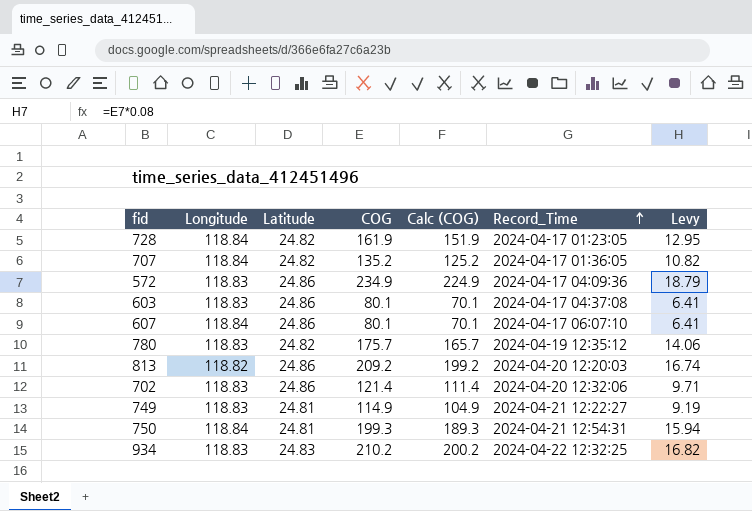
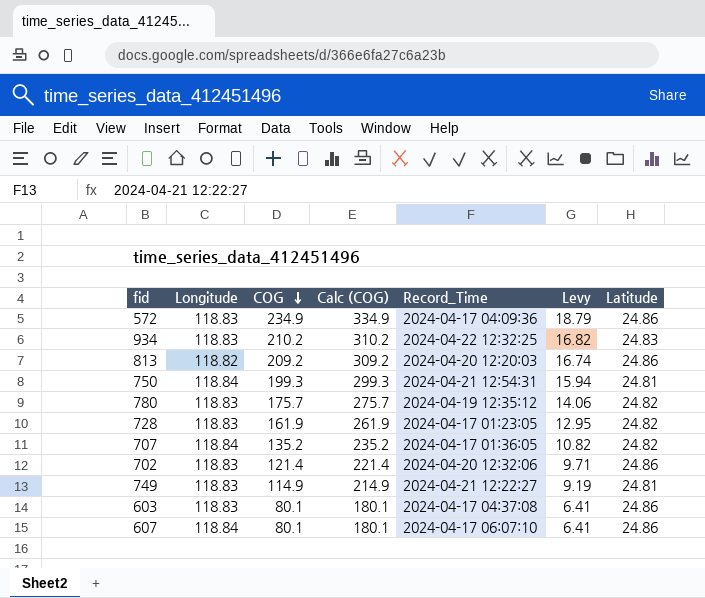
row order: Record_Time ascending -> COG descending
column Calc (COG) | formula: [COG] - 10 -> [COG] + 100
column Latitude | position: 3 -> 7
728 | Longitude: 118.84 -> 118.83

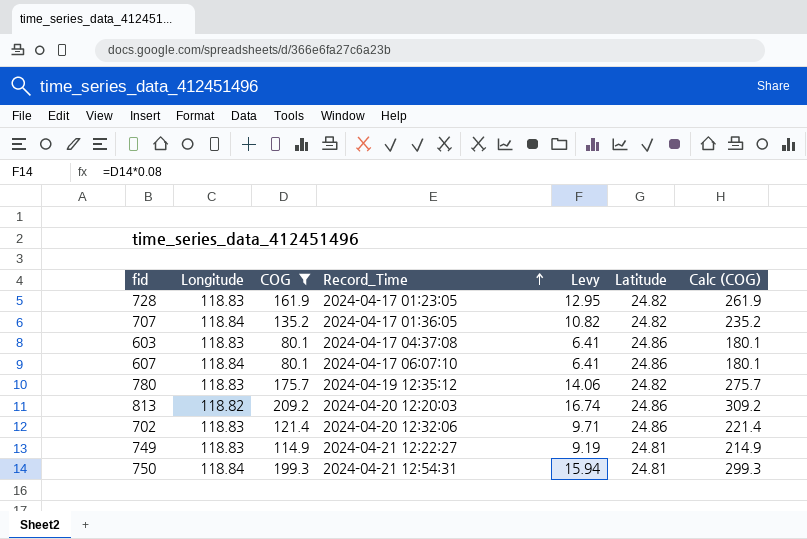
filter: none -> COG <= 209.2
row order: COG descending -> Record_Time ascending
column Calc (COG) | position: 4 -> 7

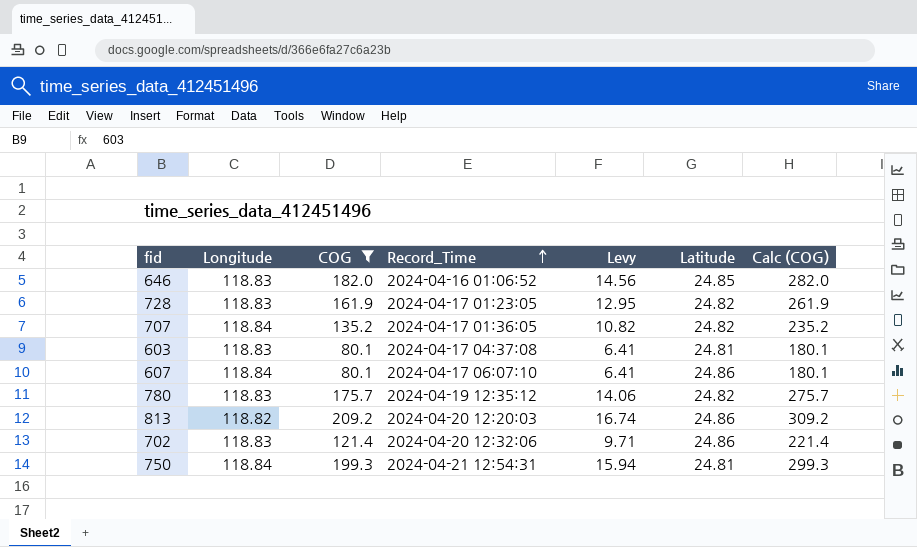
row 749: 118.83 | 114.9 | 2024-04-21 12:22:27 | 9.19 | 24.81 | 214.9 -> none
row 646: none -> 118.83 | 182.0 | 2024-04-16 01:06:52 | 14.56 | 24.85 | 282.0
603 | Latitude: 24.86 -> 24.81

